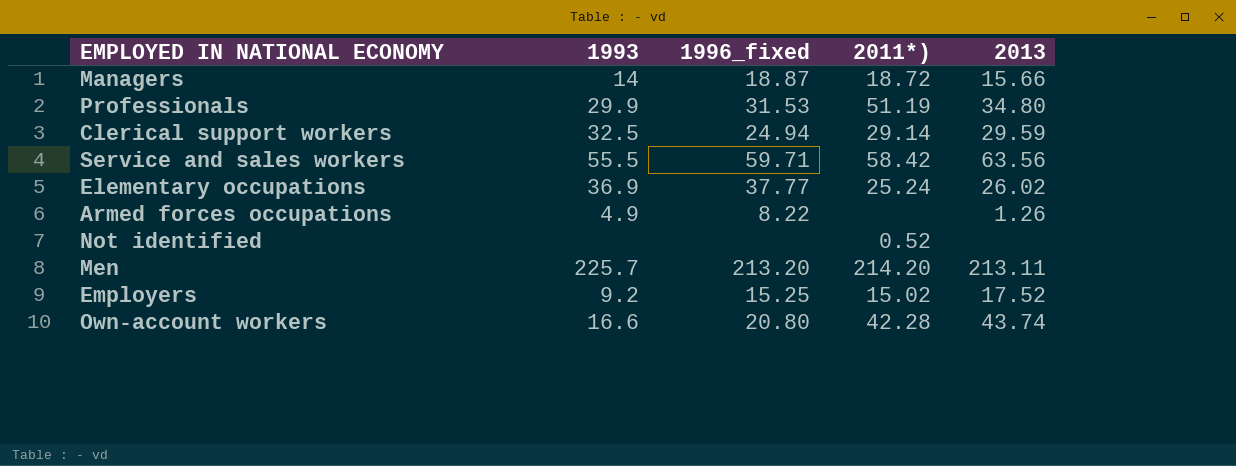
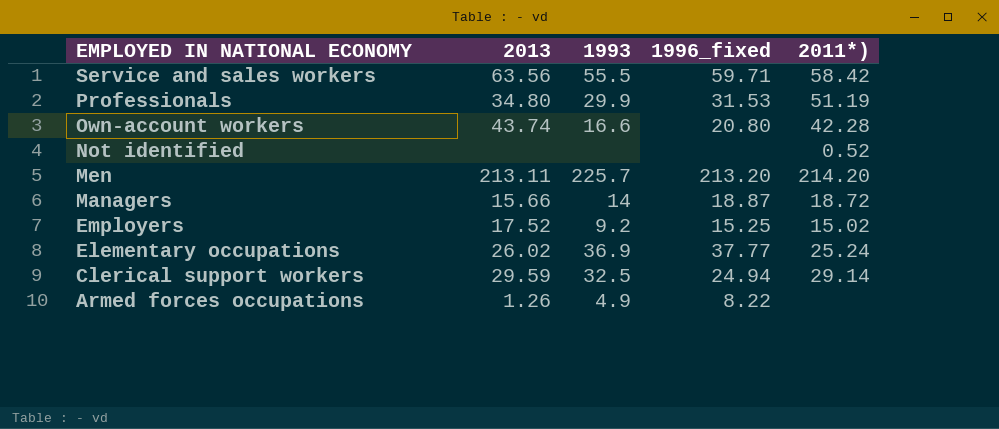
row order: none -> EMPLOYED IN NATIONAL ECONOMY descending
column 2013 | position: 5 -> 2

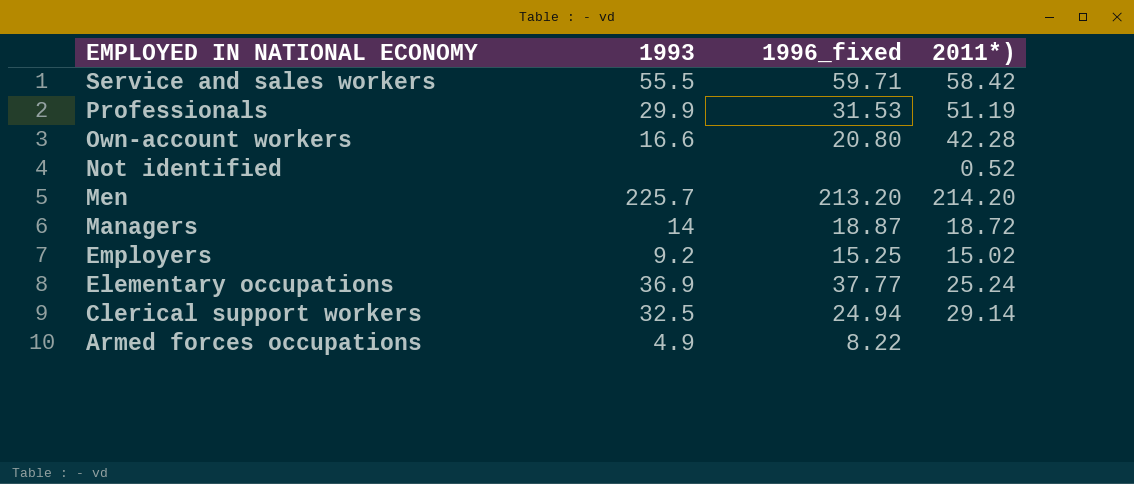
column 2013 | position: 2 -> none

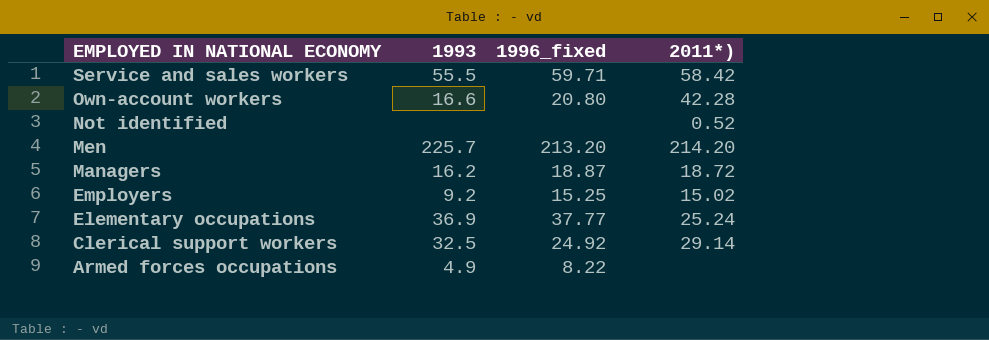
row Professionals: 29.9 | 31.53 | 51.19 -> none
Managers | 1993: 14 -> 16.2
Clerical support workers | 1996_fixed: 24.94 -> 24.92

